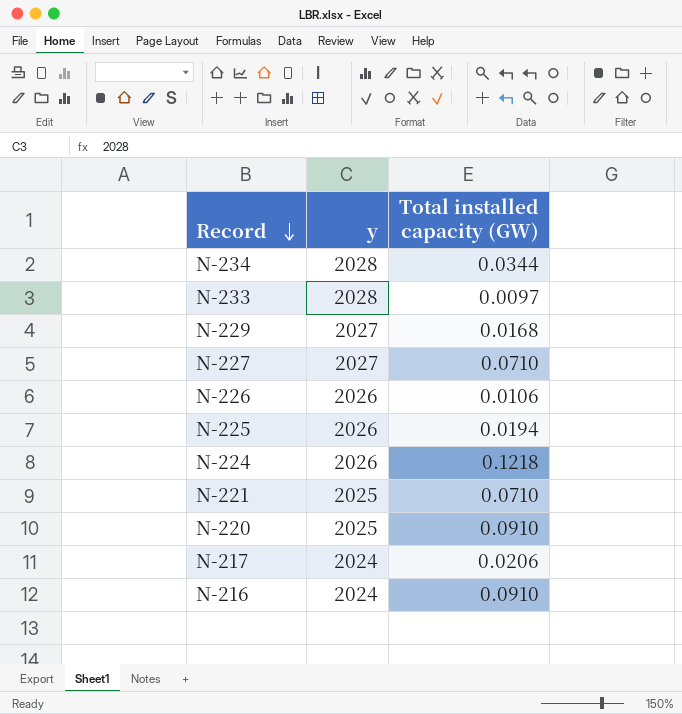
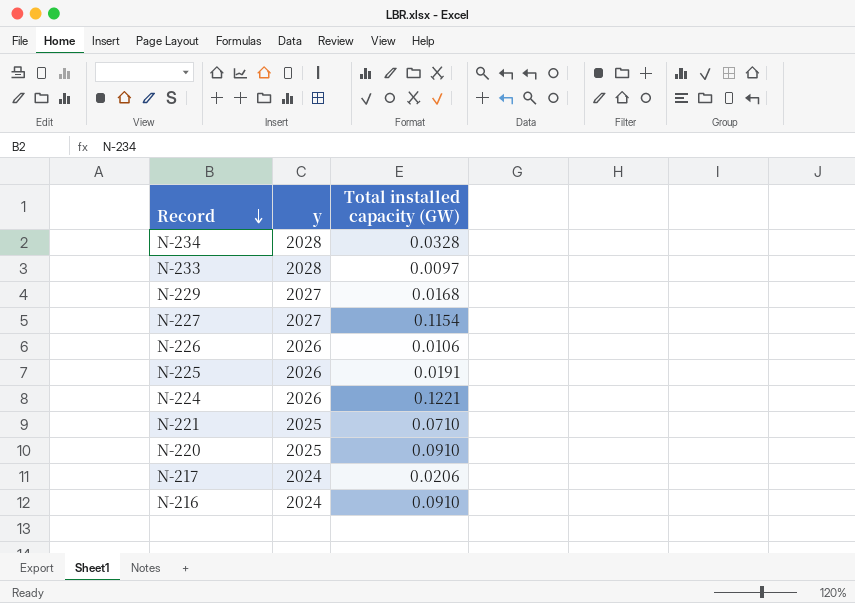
N-234 | Total installed capacity (GW): 0.0344 -> 0.0328
N-227 | Total installed capacity (GW): 0.0710 -> 0.1154
N-225 | Total installed capacity (GW): 0.0194 -> 0.0191
N-224 | Total installed capacity (GW): 0.1218 -> 0.1221

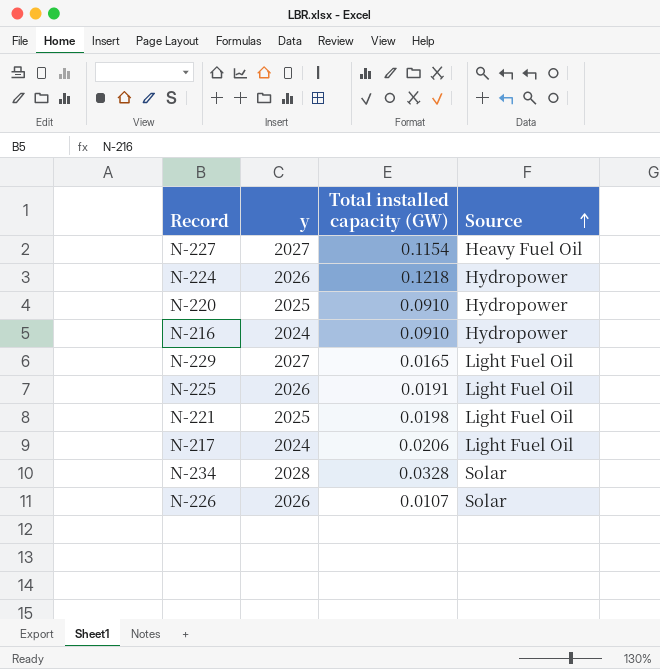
row order: Record descending -> Source ascending
column Source | position: none -> 4
row N-233: 2028 | 0.0097 -> none
N-224 | Total installed capacity (GW): 0.1221 -> 0.1218
N-229 | Total installed capacity (GW): 0.0168 -> 0.0165
N-221 | Total installed capacity (GW): 0.0710 -> 0.0198
N-226 | Total installed capacity (GW): 0.0106 -> 0.0107

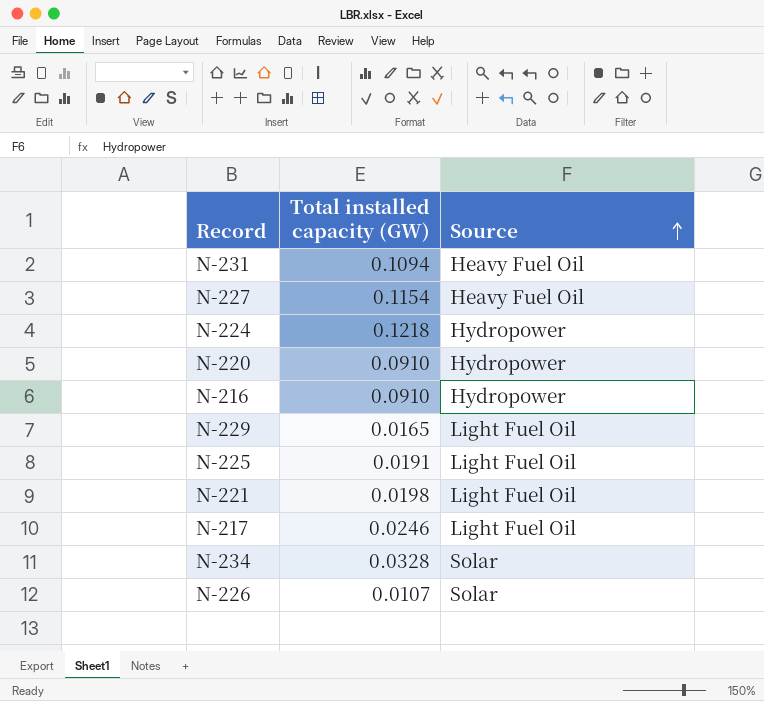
column y | position: 2 -> none
row N-231: none -> 0.1094 | Heavy Fuel Oil
N-217 | Total installed capacity (GW): 0.0206 -> 0.0246

